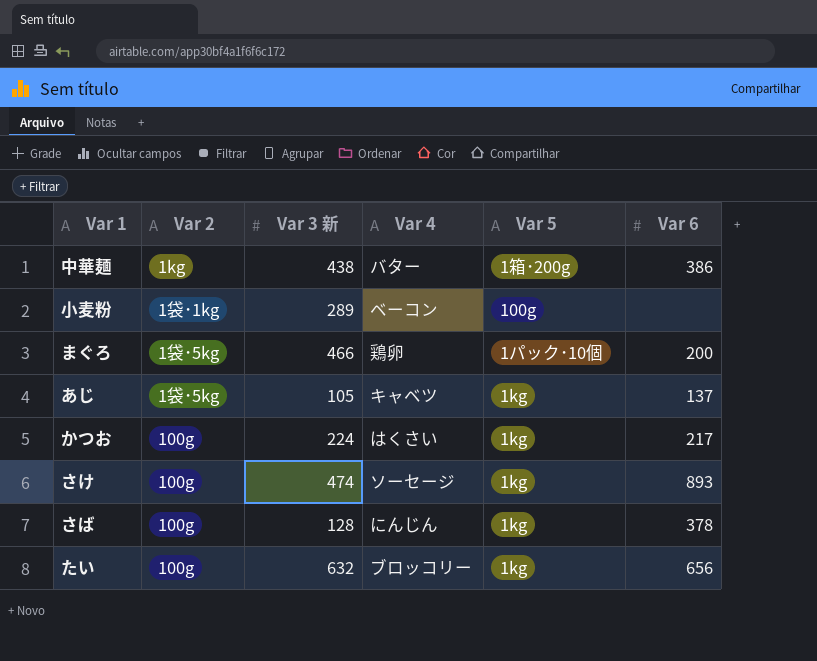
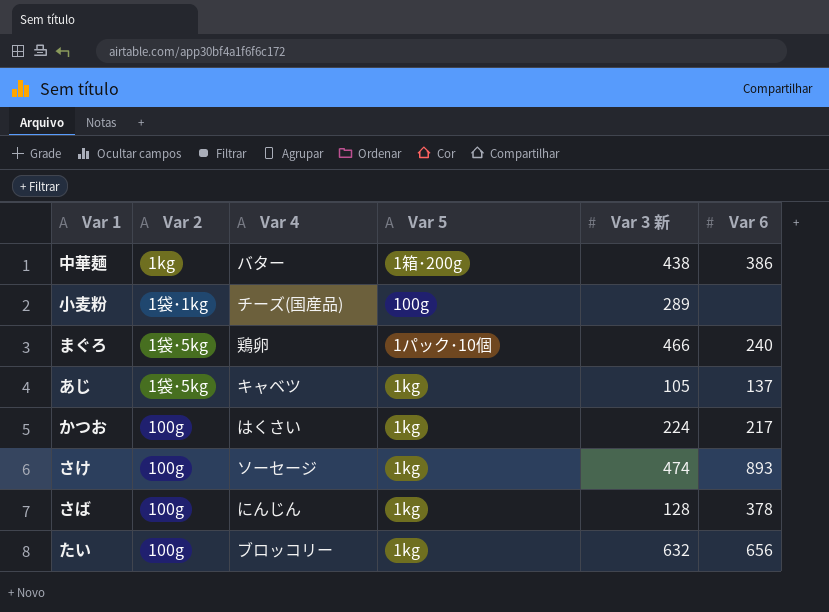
column Var 3 新 | position: 3 -> 5
小麦粉 | Var 4: ベーコン -> チーズ(国産品)
まぐろ | Var 6: 200 -> 240

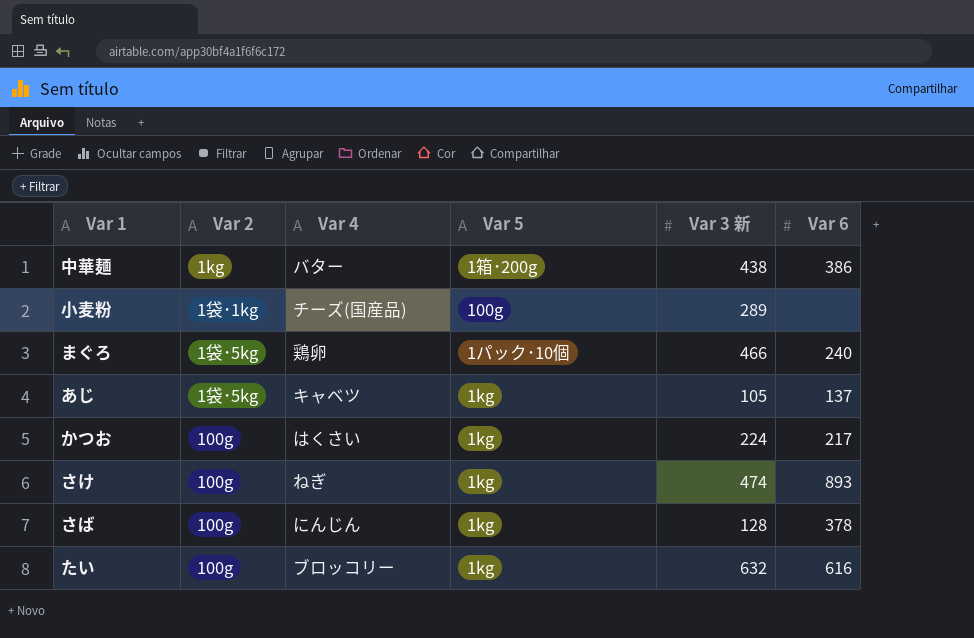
さけ | Var 4: ソーセージ -> ねぎ
たい | Var 6: 656 -> 616

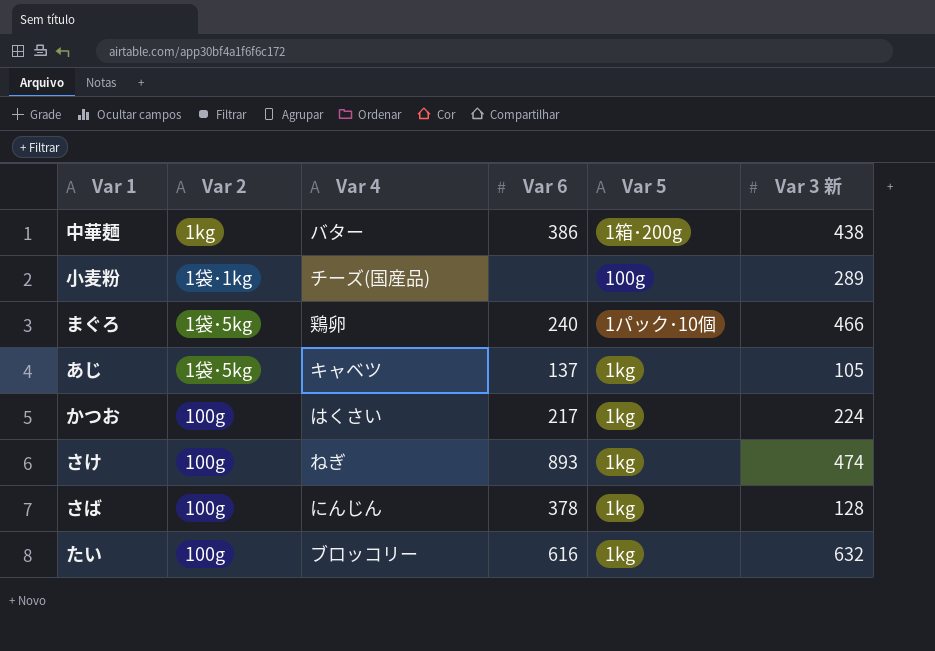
column Var 6 | position: 6 -> 4

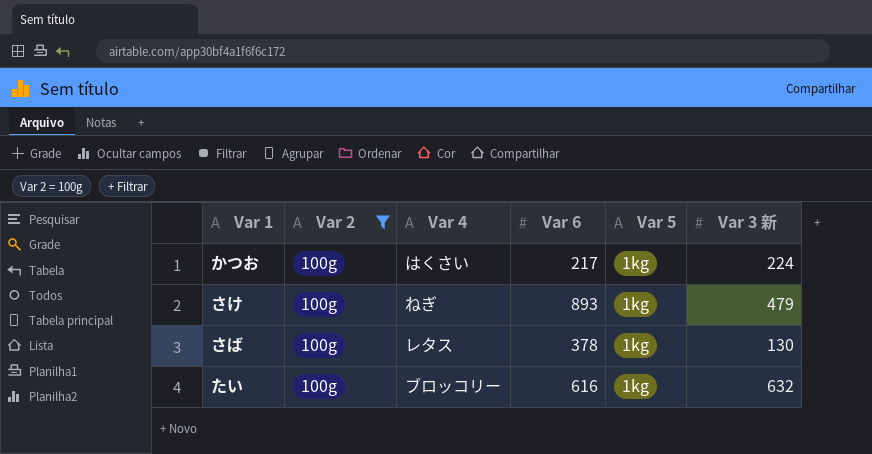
filter: none -> Var 2 = 100g
さけ | Var 3 新: 474 -> 479
さば | Var 4: にんじん -> レタス
さば | Var 3 新: 128 -> 130

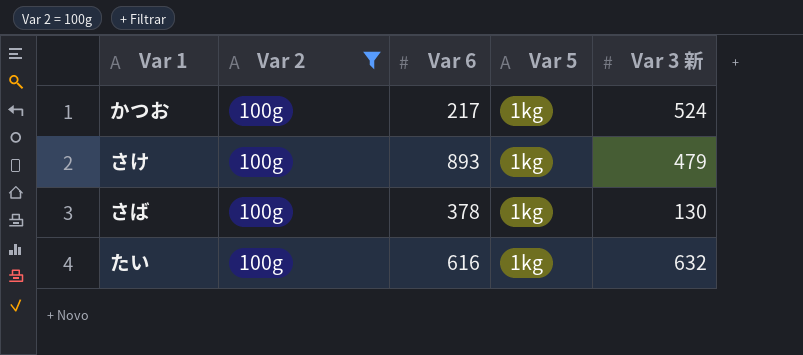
column Var 4 | position: 3 -> none
かつお | Var 3 新: 224 -> 524

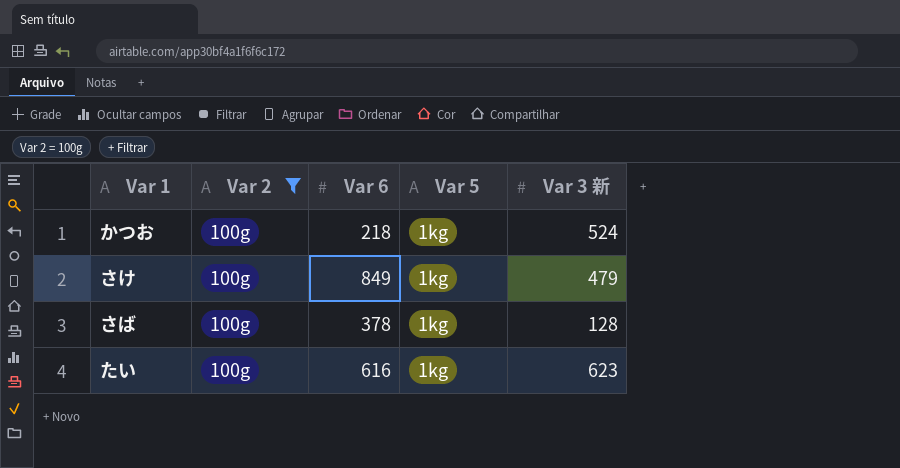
かつお | Var 6: 217 -> 218
さけ | Var 6: 893 -> 849
さば | Var 3 新: 130 -> 128
たい | Var 3 新: 632 -> 623

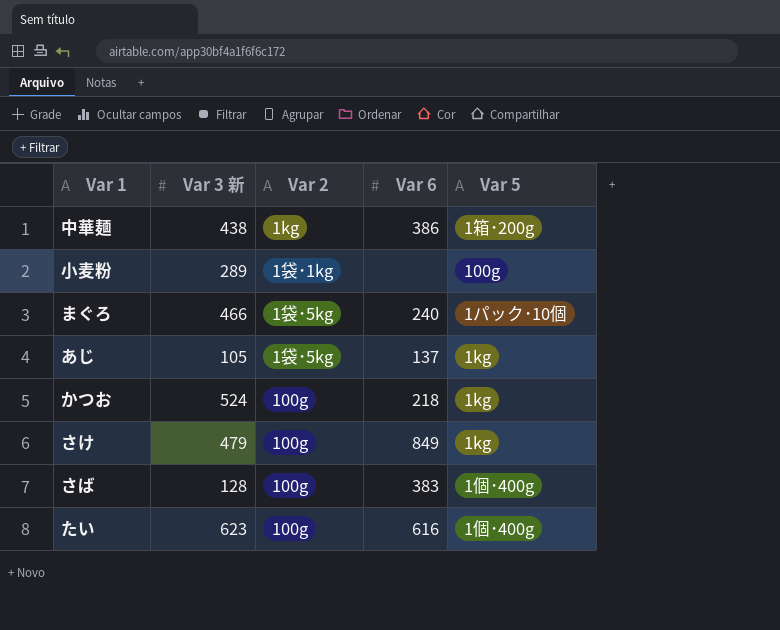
filter: Var 2 = 100g -> none
column Var 3 新 | position: 5 -> 2
さば | Var 6: 378 -> 383
さば | Var 5: 1kg -> 1個･400g
たい | Var 5: 1kg -> 1個･400g

